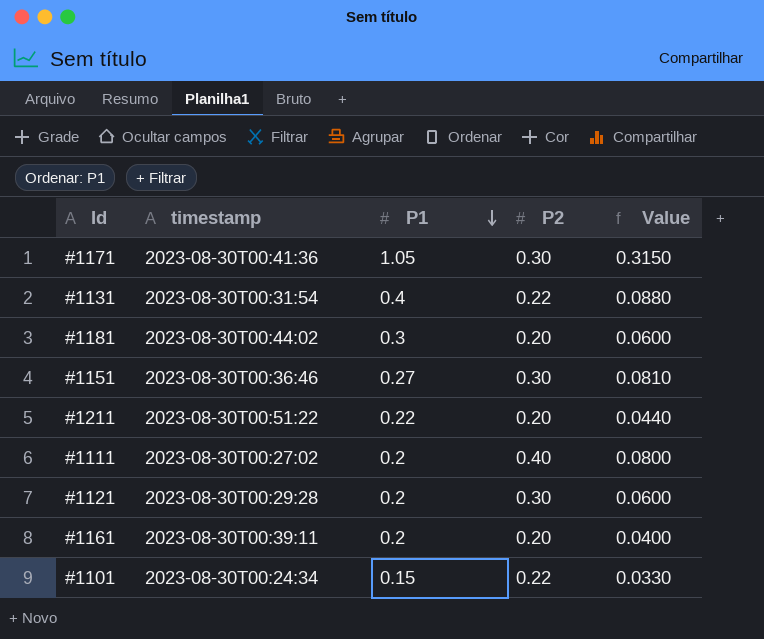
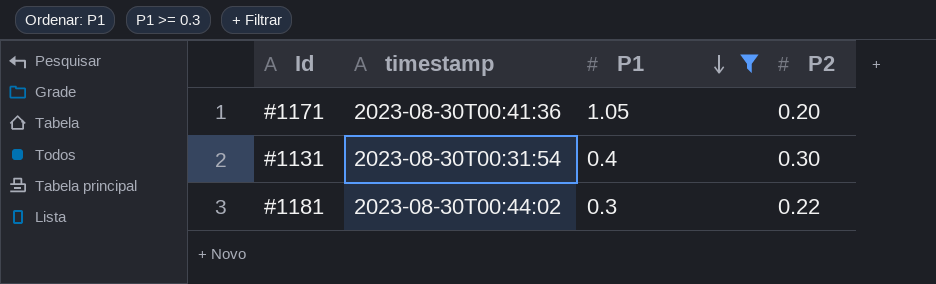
filter: none -> P1 >= 0.3
column Value | formula: [P1] * [P2] -> none
#1171 | P2: 0.30 -> 0.20
#1131 | P2: 0.22 -> 0.30
#1181 | P2: 0.20 -> 0.22

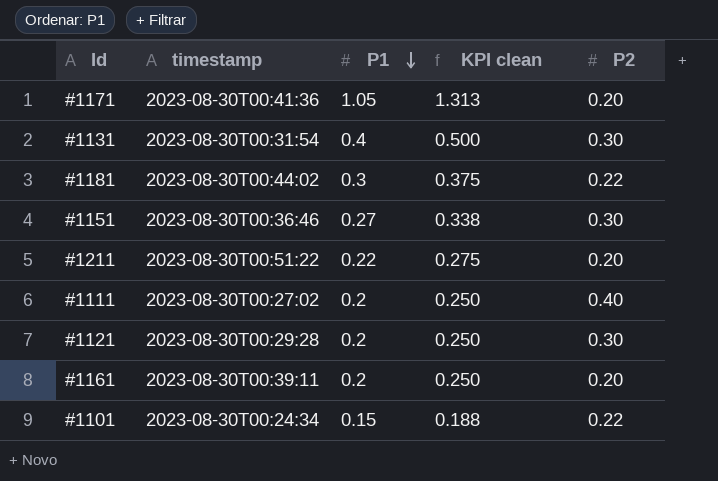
filter: P1 >= 0.3 -> none
column KPI clean | formula: none -> [P1] * 1.25

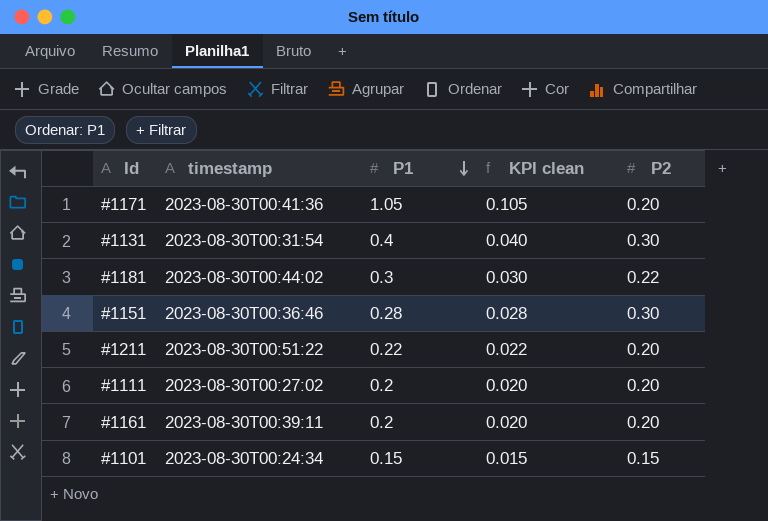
column KPI clean | formula: [P1] * 1.25 -> [P1] * 0.1
row #1121: 2023-08-30T00:29:28 | 0.2 | 0.250 | 0.30 -> none
#1151 | P1: 0.27 -> 0.28
#1111 | P2: 0.40 -> 0.20
#1101 | P2: 0.22 -> 0.15

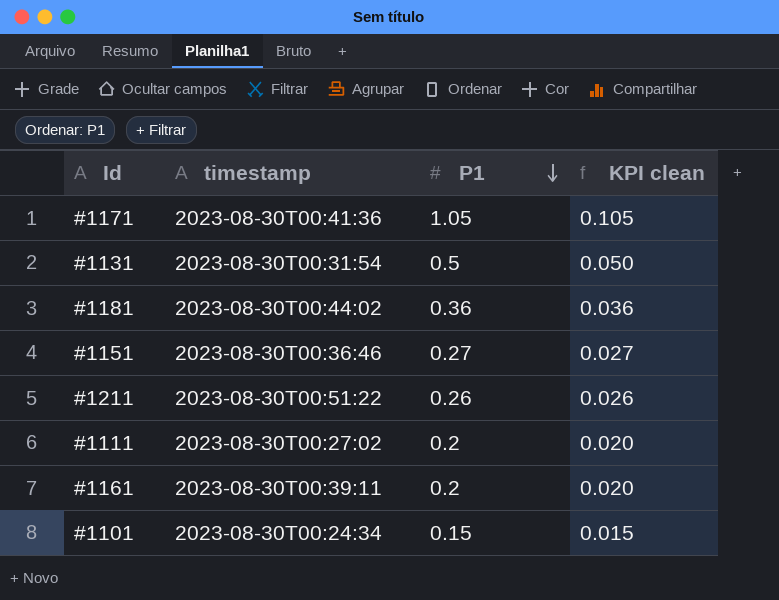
column P2 | position: 5 -> none
#1131 | P1: 0.4 -> 0.5
#1131 | KPI clean: 0.040 -> 0.050
#1181 | P1: 0.3 -> 0.36
#1181 | KPI clean: 0.030 -> 0.036
#1151 | P1: 0.28 -> 0.27
#1151 | KPI clean: 0.028 -> 0.027
#1211 | P1: 0.22 -> 0.26
#1211 | KPI clean: 0.022 -> 0.026

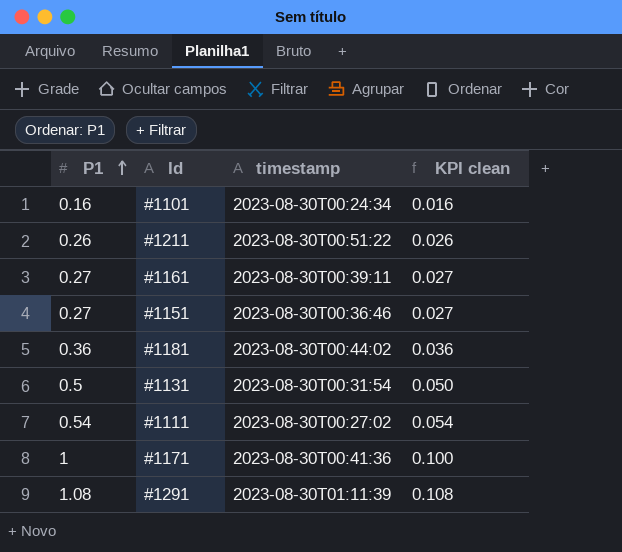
row order: P1 descending -> P1 ascending
column P1 | position: 3 -> 1
#1101 | P1: 0.15 -> 0.16
#1101 | KPI clean: 0.015 -> 0.016
#1161 | P1: 0.2 -> 0.27
#1161 | KPI clean: 0.020 -> 0.027
#1111 | P1: 0.2 -> 0.54
#1111 | KPI clean: 0.020 -> 0.054
#1171 | P1: 1.05 -> 1
#1171 | KPI clean: 0.105 -> 0.100
row #1291: none -> 1.08 | 2023-08-30T01:11:39 | 0.108

